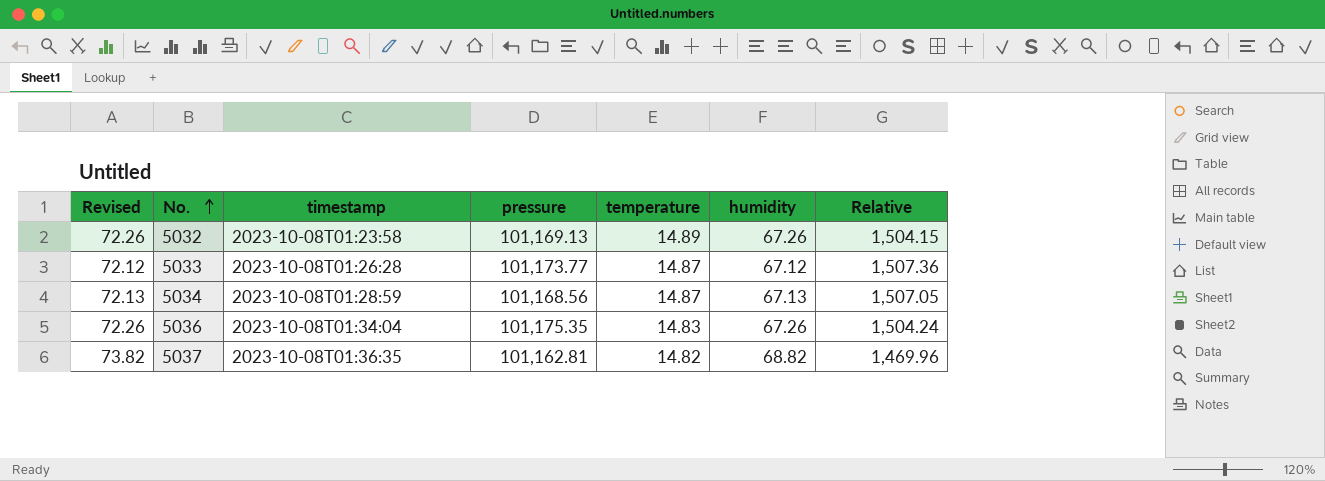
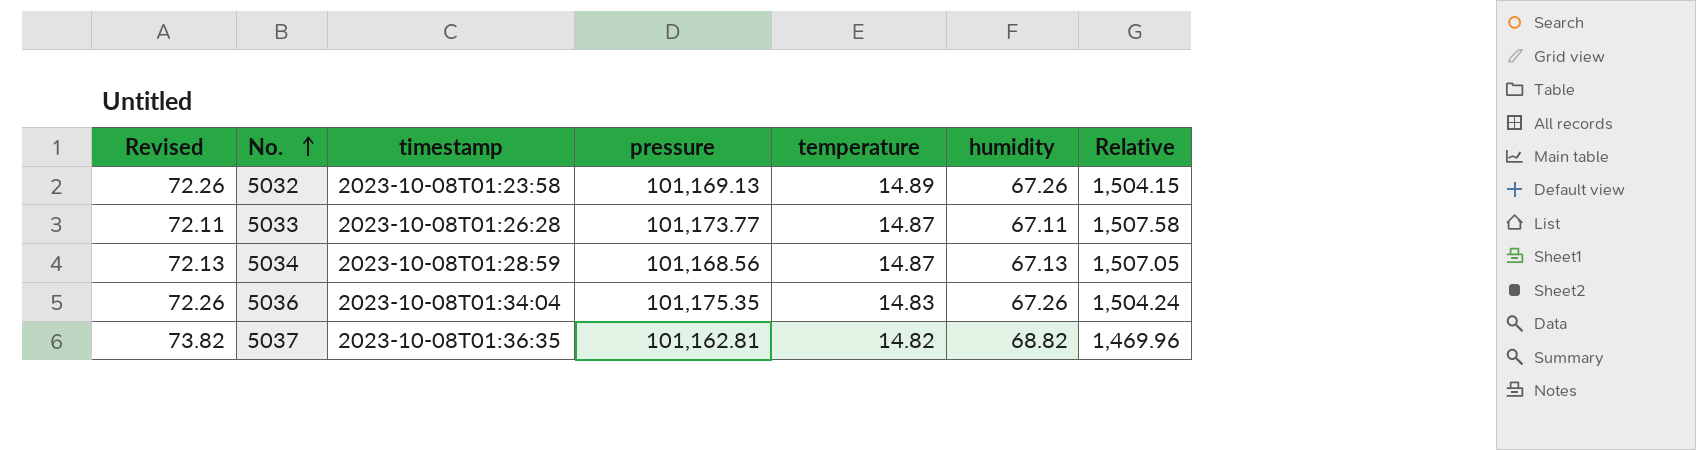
5033 | Revised: 72.12 -> 72.11
5033 | humidity: 67.12 -> 67.11
5033 | Relative: 1,507.36 -> 1,507.58

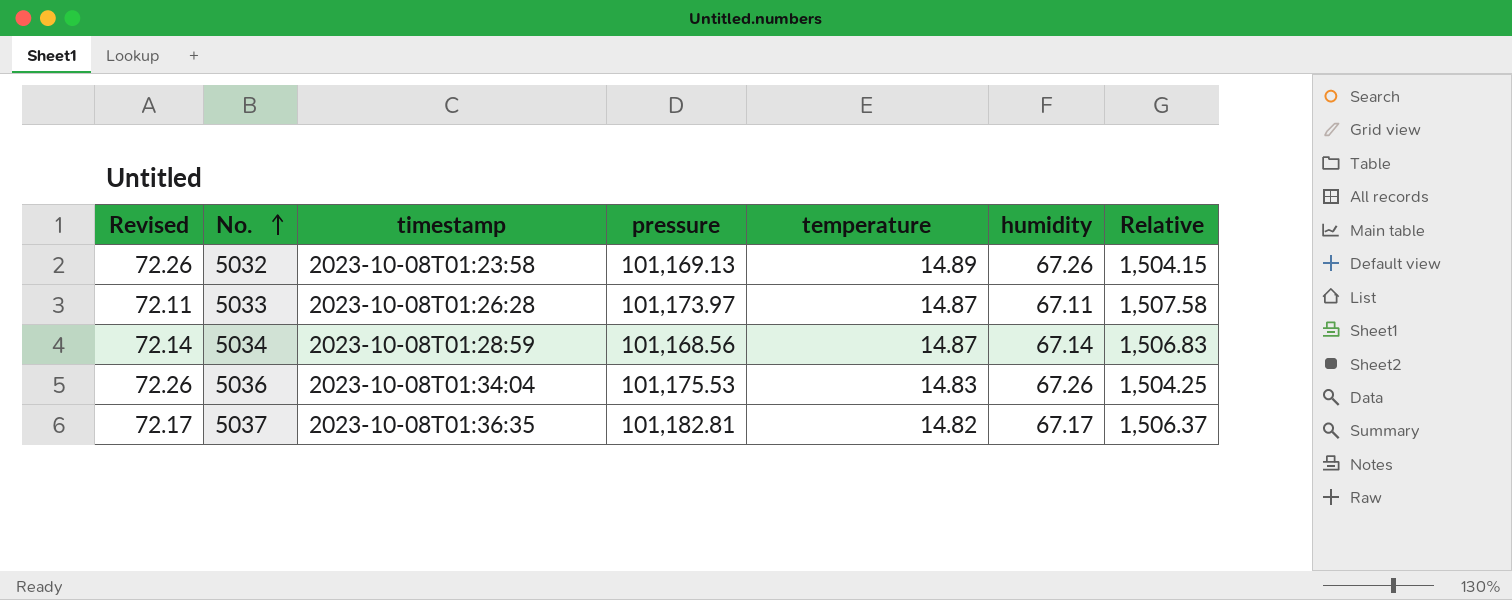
5033 | pressure: 101,173.77 -> 101,173.97
5034 | Revised: 72.13 -> 72.14
5034 | humidity: 67.13 -> 67.14
5034 | Relative: 1,507.05 -> 1,506.83
5036 | pressure: 101,175.35 -> 101,175.53
5036 | Relative: 1,504.24 -> 1,504.25
5037 | Revised: 73.82 -> 72.17
5037 | pressure: 101,162.81 -> 101,182.81
5037 | humidity: 68.82 -> 67.17
5037 | Relative: 1,469.96 -> 1,506.37

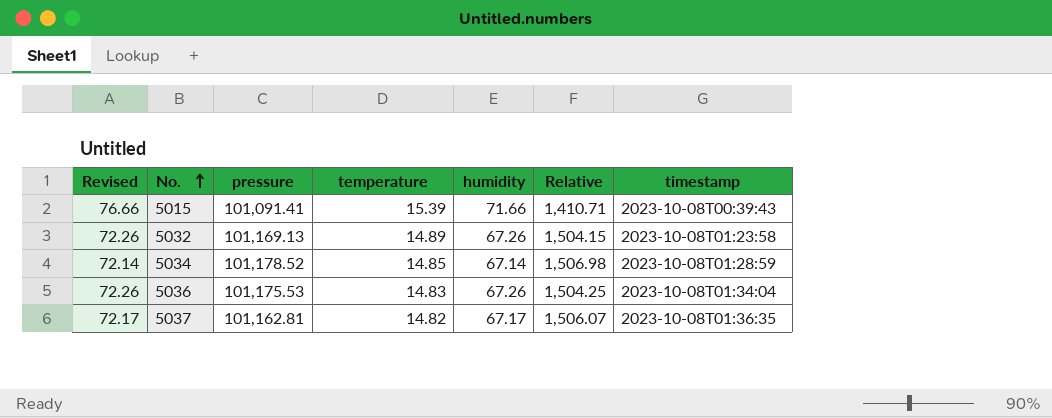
column timestamp | position: 3 -> 7
row 5033: 72.11 | 2023-10-08T01:26:28 | 101,173.97 | 14.87 | 67.11 | 1,507.58 -> none
row 5015: none -> 76.66 | 101,091.41 | 15.39 | 71.66 | 1,410.71 | 2023-10-08T00:39:43
5034 | pressure: 101,168.56 -> 101,178.52
5034 | temperature: 14.87 -> 14.85
5034 | Relative: 1,506.83 -> 1,506.98
5037 | pressure: 101,182.81 -> 101,162.81
5037 | Relative: 1,506.37 -> 1,506.07

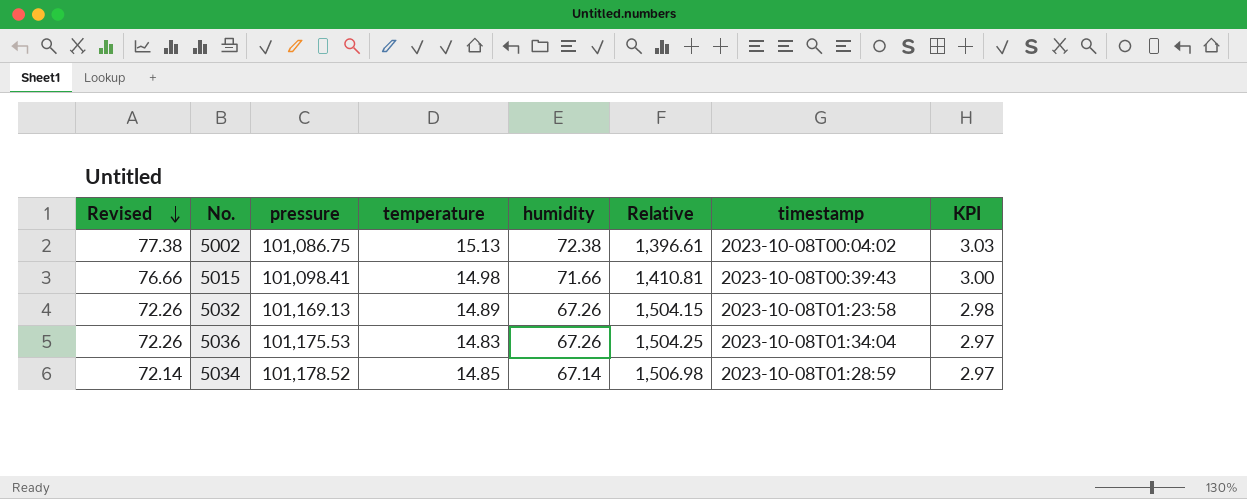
row order: No. ascending -> Revised descending
column KPI | formula: none -> [temperature] * 0.2
row 5037: 72.17 | 101,162.81 | 14.82 | 67.17 | 1,506.07 | 2023-10-08T01:36:35 -> none
row 5002: none -> 77.38 | 101,086.75 | 15.13 | 72.38 | 1,396.61 | 2023-10-08T00:04:02 | 3.03
5015 | pressure: 101,091.41 -> 101,098.41
5015 | temperature: 15.39 -> 14.98
5015 | Relative: 1,410.71 -> 1,410.81

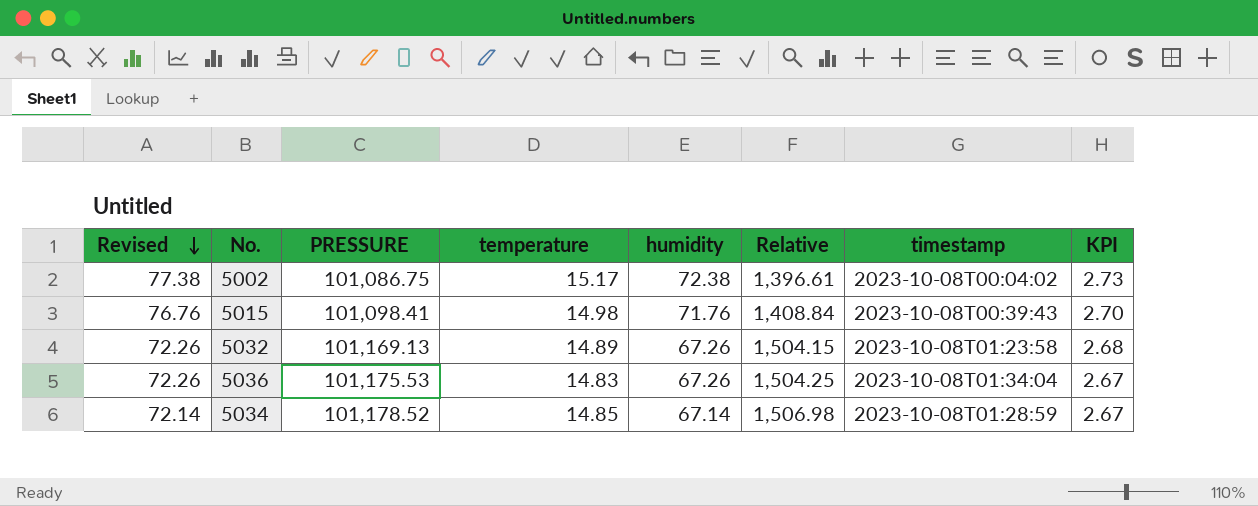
column name: pressure -> PRESSURE
column KPI | formula: [temperature] * 0.2 -> [temperature] * 0.18
5002 | temperature: 15.13 -> 15.17
5015 | Revised: 76.66 -> 76.76
5015 | humidity: 71.66 -> 71.76
5015 | Relative: 1,410.81 -> 1,408.84

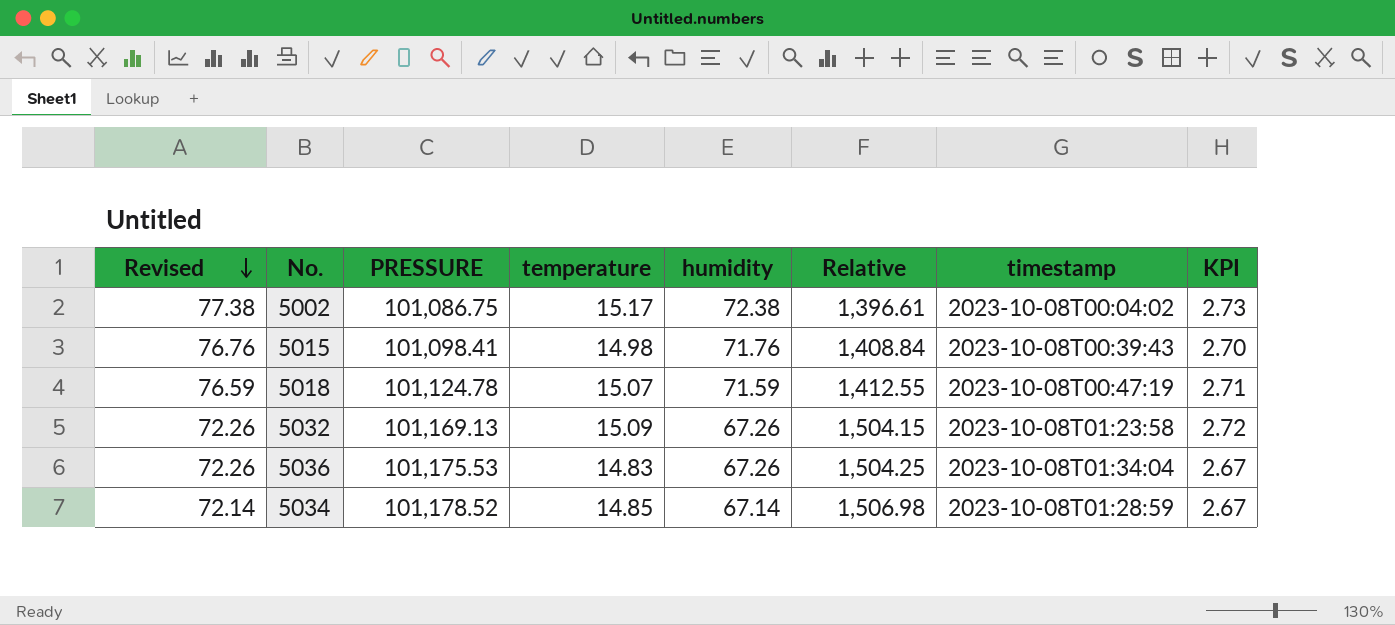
row 5018: none -> 76.59 | 101,124.78 | 15.07 | 71.59 | 1,412.55 | 2023-10-08T00:47:19 | 2.71
5032 | temperature: 14.89 -> 15.09
5032 | KPI: 2.68 -> 2.72

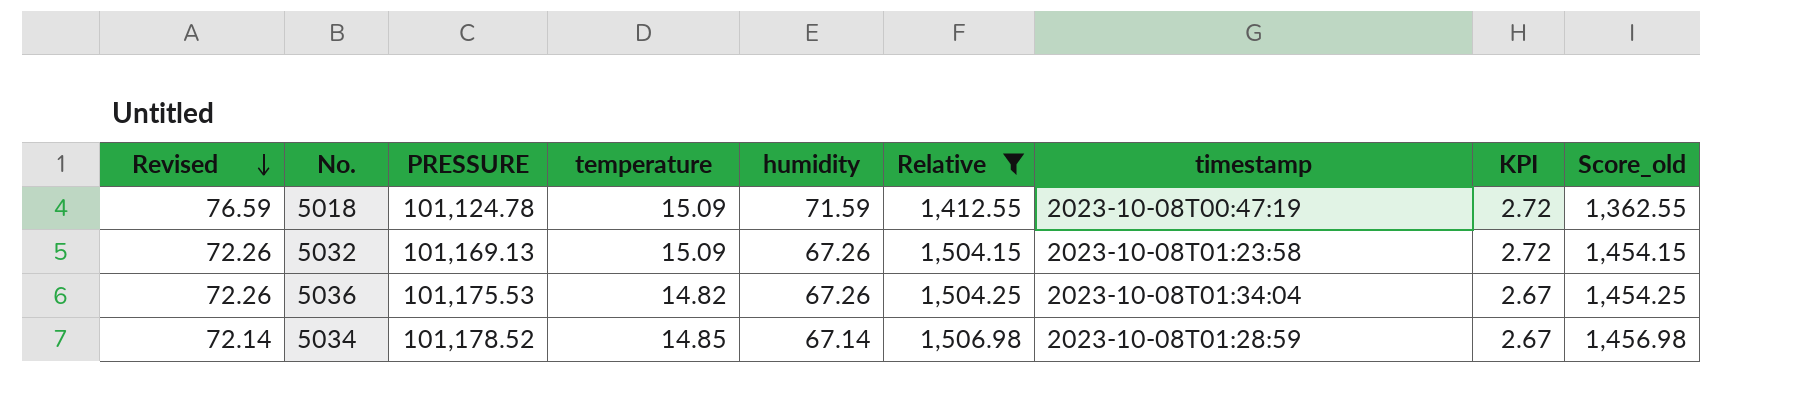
filter: none -> Relative >= 1,412.55
column Score_old | formula: none -> [Relative] - 50
5018 | temperature: 15.07 -> 15.09
5018 | KPI: 2.71 -> 2.72
5036 | temperature: 14.83 -> 14.82

